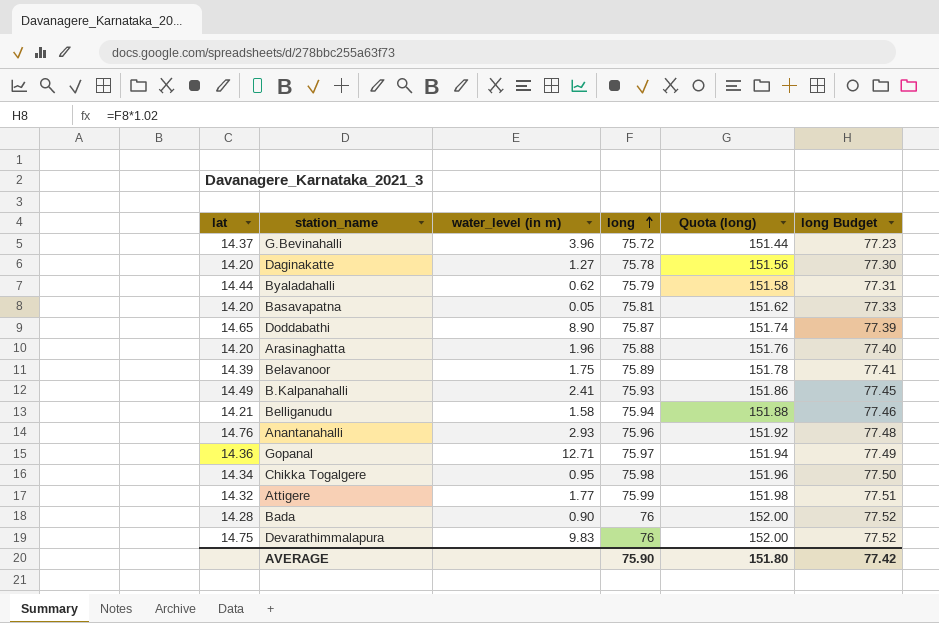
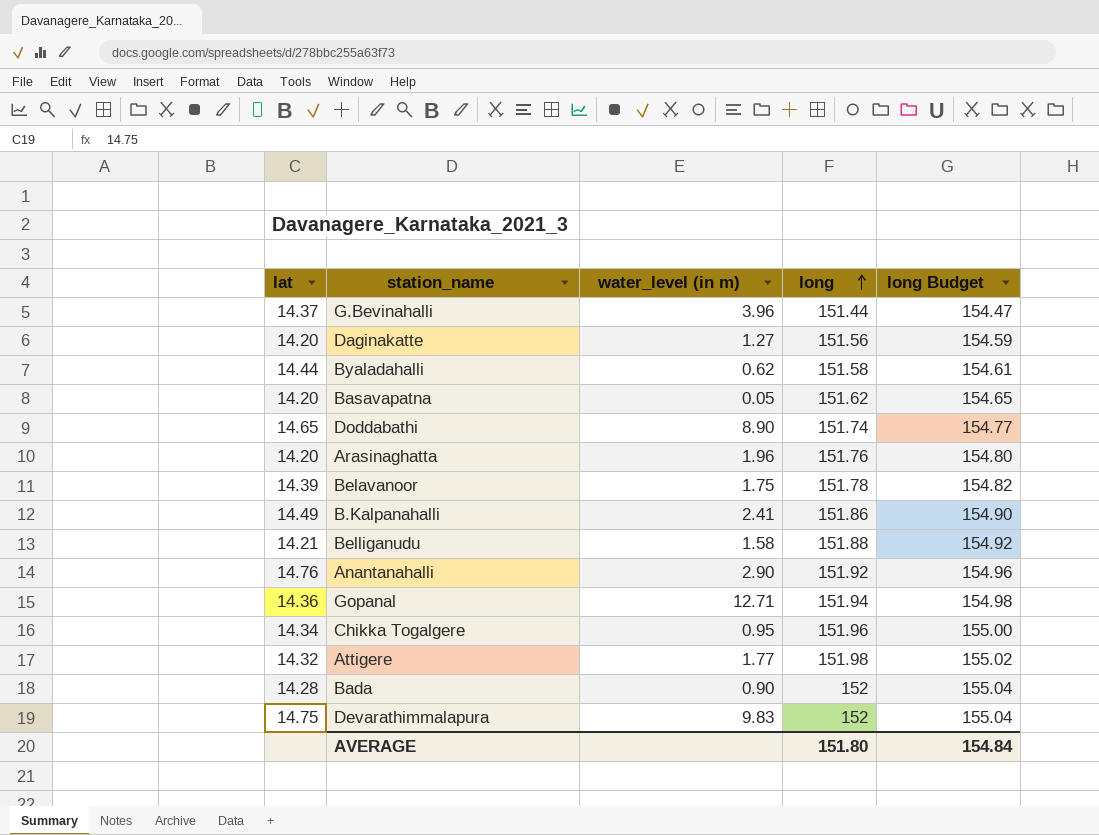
column Quota (long) | formula: [long] * 2 -> none
G.Bevinahalli | long: 75.72 -> 151.44
G.Bevinahalli | long Budget: 77.23 -> 154.47
Daginakatte | long: 75.78 -> 151.56
Daginakatte | long Budget: 77.30 -> 154.59
Byaladahalli | long: 75.79 -> 151.58
Byaladahalli | long Budget: 77.31 -> 154.61
Basavapatna | long: 75.81 -> 151.62
Basavapatna | long Budget: 77.33 -> 154.65
Doddabathi | long: 75.87 -> 151.74
Doddabathi | long Budget: 77.39 -> 154.77
Arasinaghatta | long: 75.88 -> 151.76
Arasinaghatta | long Budget: 77.40 -> 154.80
Belavanoor | long: 75.89 -> 151.78
Belavanoor | long Budget: 77.41 -> 154.82
B.Kalpanahalli | long: 75.93 -> 151.86
B.Kalpanahalli | long Budget: 77.45 -> 154.90
Belliganudu | long: 75.94 -> 151.88
Belliganudu | long Budget: 77.46 -> 154.92
Anantanahalli | water_level (in m): 2.93 -> 2.90
Anantanahalli | long: 75.96 -> 151.92
Anantanahalli | long Budget: 77.48 -> 154.96
Gopanal | long: 75.97 -> 151.94
Gopanal | long Budget: 77.49 -> 154.98
Chikka Togalgere | long: 75.98 -> 151.96
Chikka Togalgere | long Budget: 77.50 -> 155.00
Attigere | long: 75.99 -> 151.98
Attigere | long Budget: 77.51 -> 155.02
Bada | long: 76 -> 152
Bada | long Budget: 77.52 -> 155.04
Devarathimmalapura | long: 76 -> 152
Devarathimmalapura | long Budget: 77.52 -> 155.04
AVERAGE | long: 75.90 -> 151.80
AVERAGE | long Budget: 77.42 -> 154.84

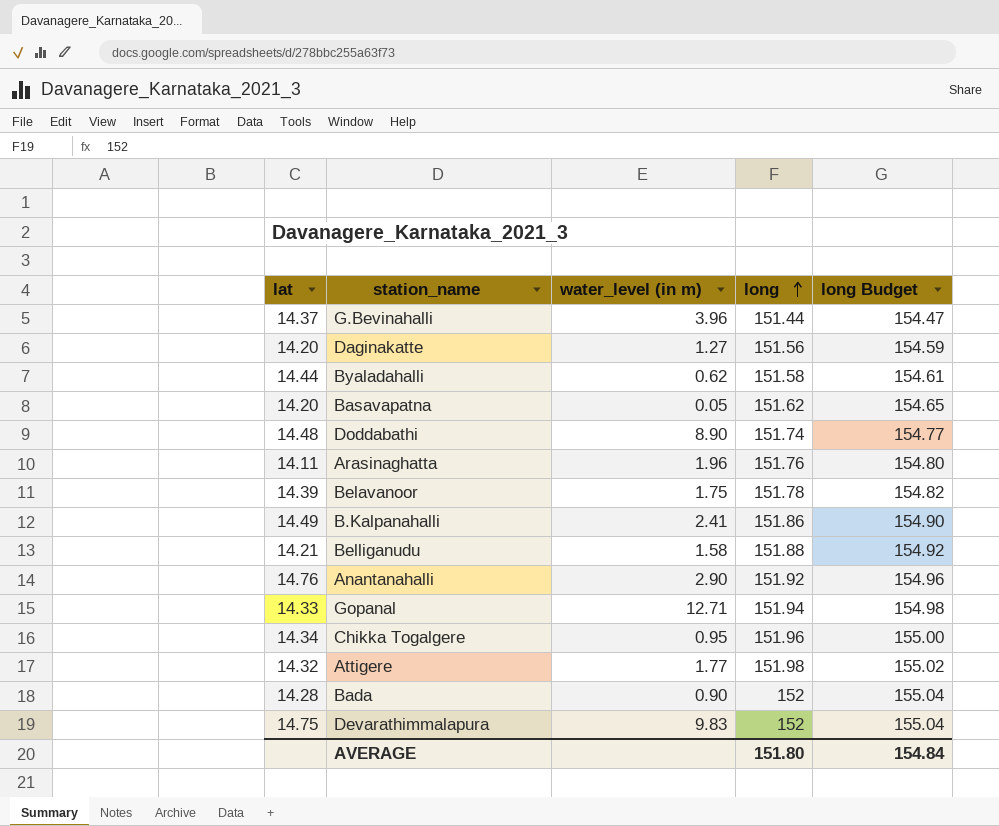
Doddabathi | lat: 14.65 -> 14.48
Arasinaghatta | lat: 14.20 -> 14.11
Gopanal | lat: 14.36 -> 14.33

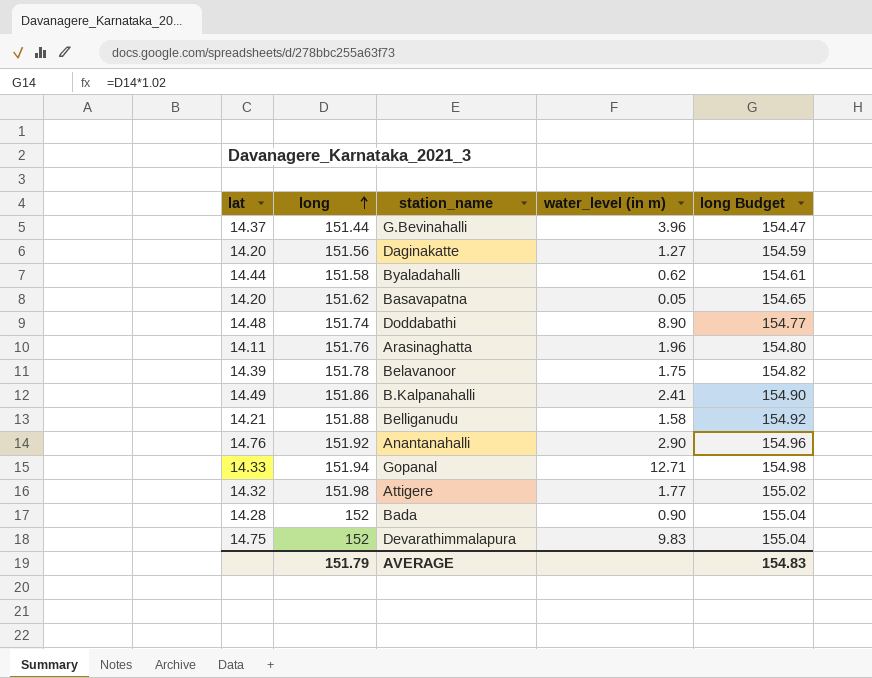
column long | position: 4 -> 2
row Chikka Togalgere: 14.34 | 0.95 | 151.96 | 155.00 -> none
AVERAGE | long: 151.80 -> 151.79
AVERAGE | long Budget: 154.84 -> 154.83

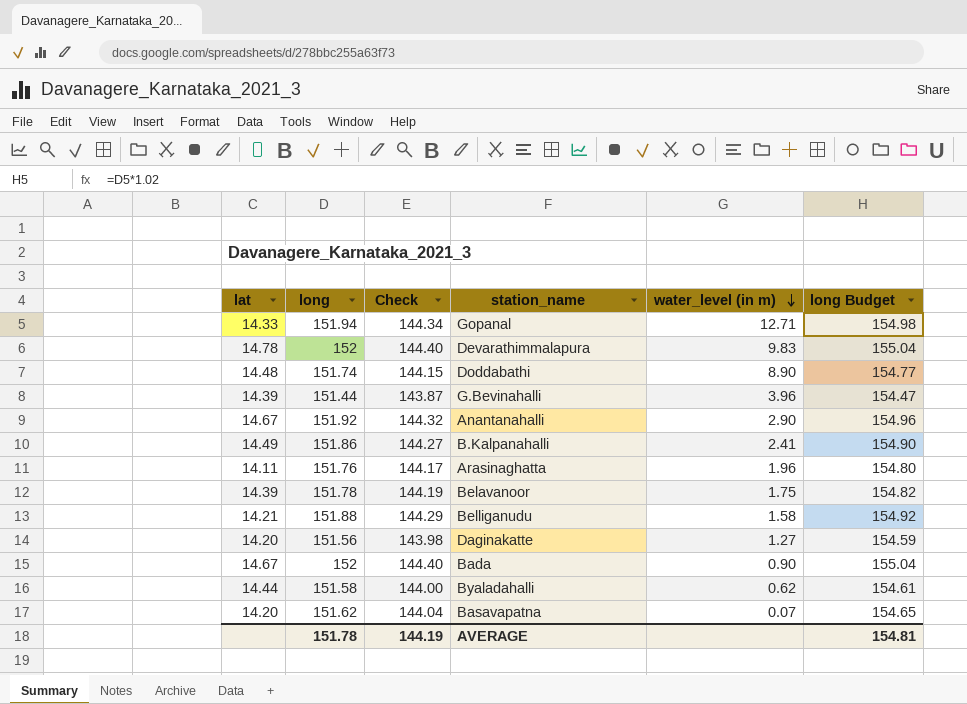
row order: long ascending -> water_level (in m) descending
column Check | formula: none -> [long] * 0.95
row Attigere: 14.32 | 151.98 | 1.77 | 155.02 -> none
Devarathimmalapura | lat: 14.75 -> 14.78
G.Bevinahalli | lat: 14.37 -> 14.39
Anantanahalli | lat: 14.76 -> 14.67
Bada | lat: 14.28 -> 14.67
Basavapatna | water_level (in m): 0.05 -> 0.07
AVERAGE | long: 151.79 -> 151.78
AVERAGE | long Budget: 154.83 -> 154.81

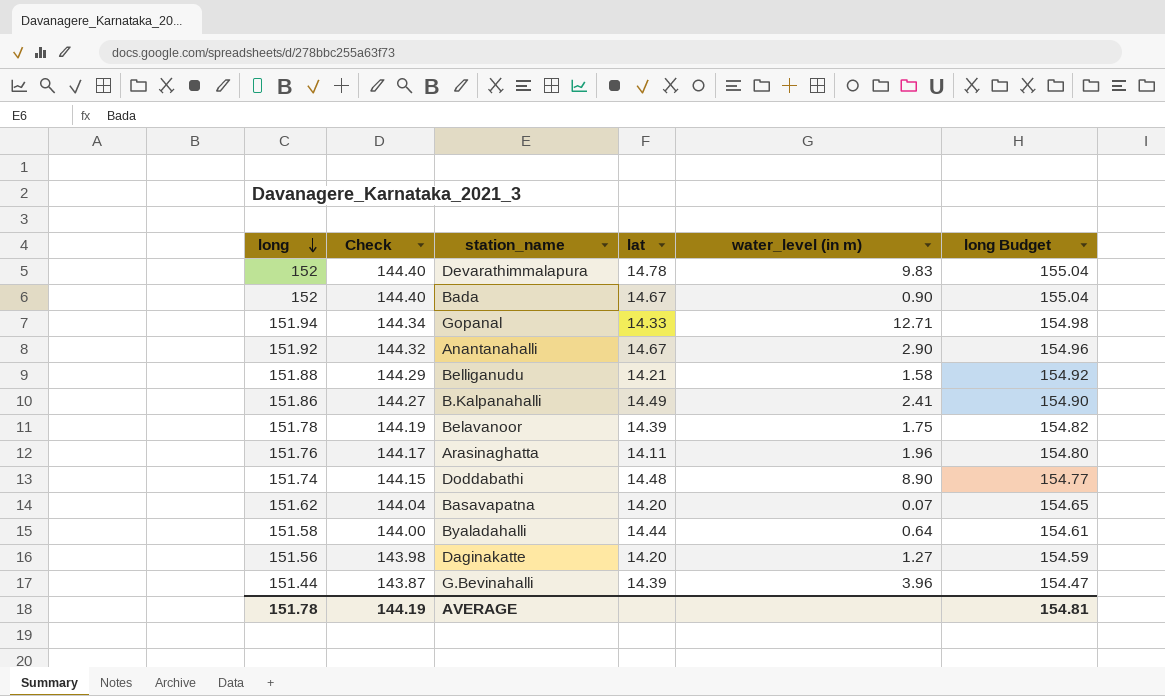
row order: water_level (in m) descending -> long descending
column lat | position: 1 -> 4
Byaladahalli | water_level (in m): 0.62 -> 0.64

